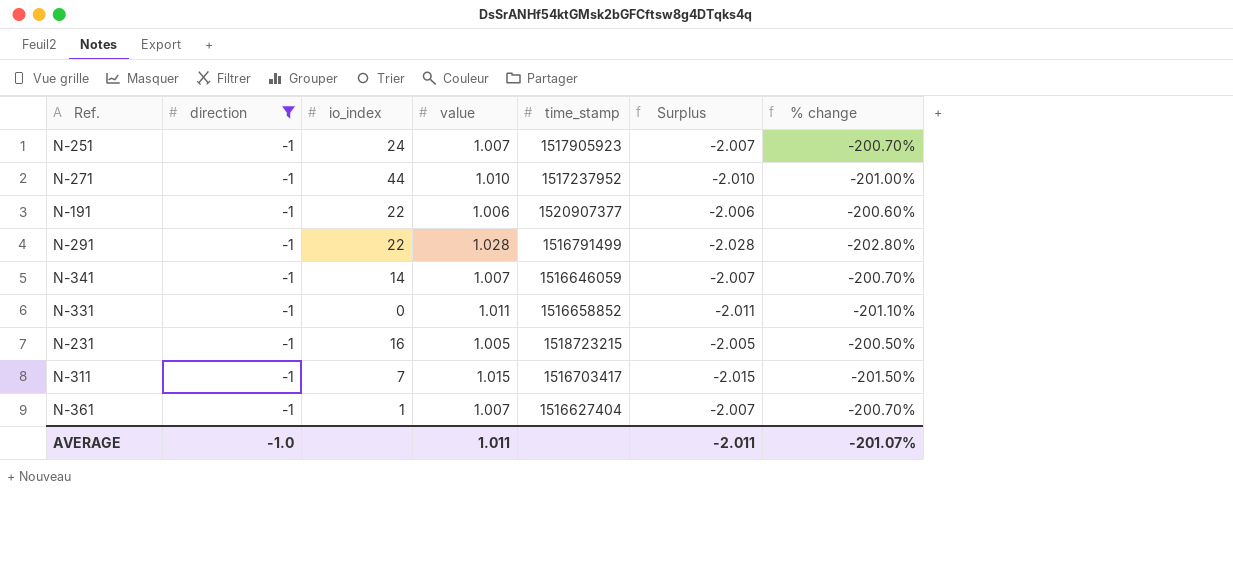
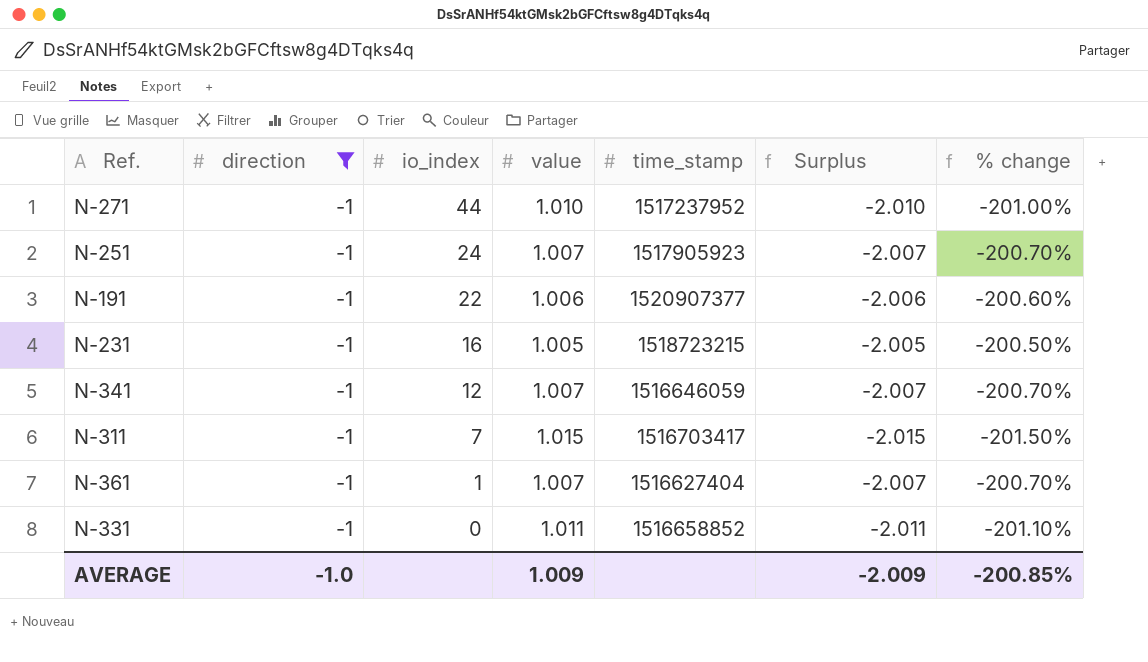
row order: none -> io_index descending
row N-291: -1 | 22 | 1.028 | 1516791499 | -2.028 | -202.80% -> none
N-341 | io_index: 14 -> 12
AVERAGE | value: 1.011 -> 1.009
AVERAGE | Surplus: -2.011 -> -2.009
AVERAGE | % change: -201.07% -> -200.85%

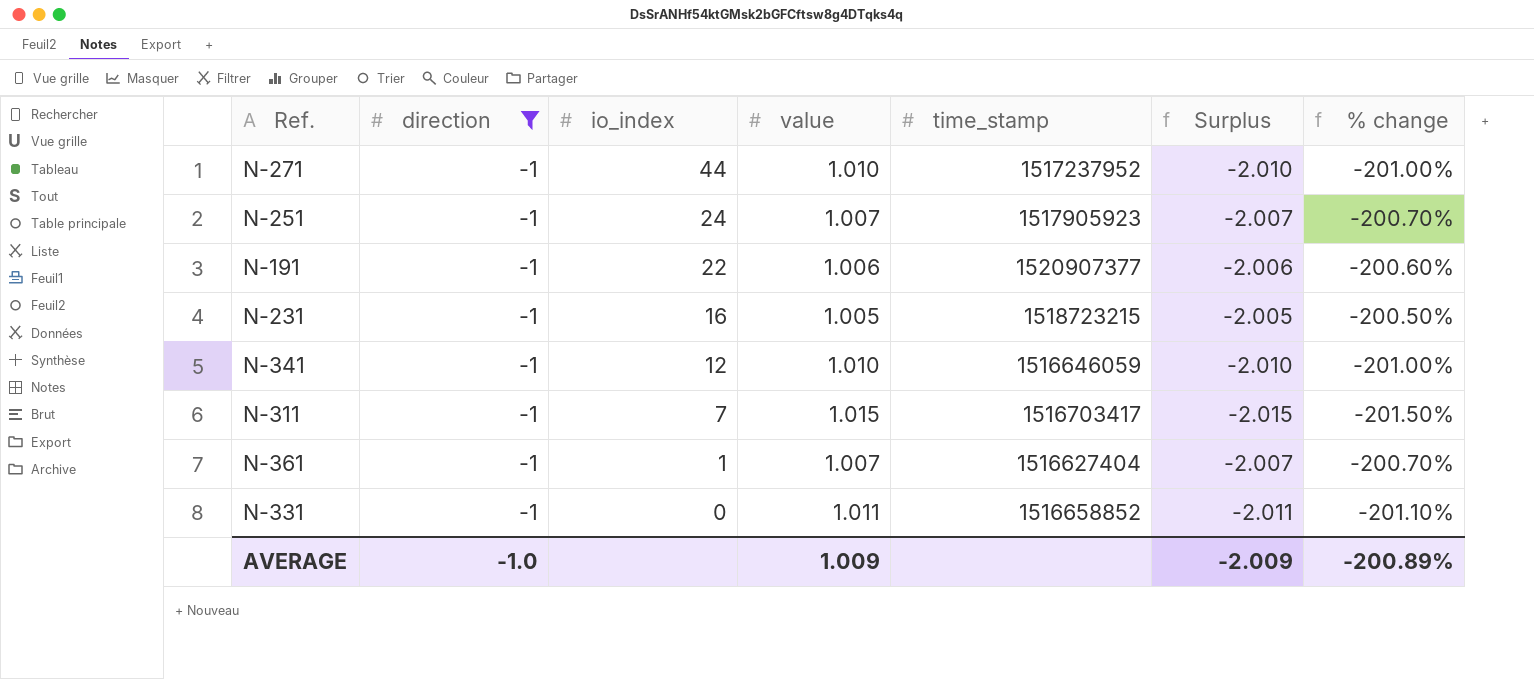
N-341 | value: 1.007 -> 1.010
N-341 | Surplus: -2.007 -> -2.010
N-341 | % change: -200.70% -> -201.00%
AVERAGE | % change: -200.85% -> -200.89%

